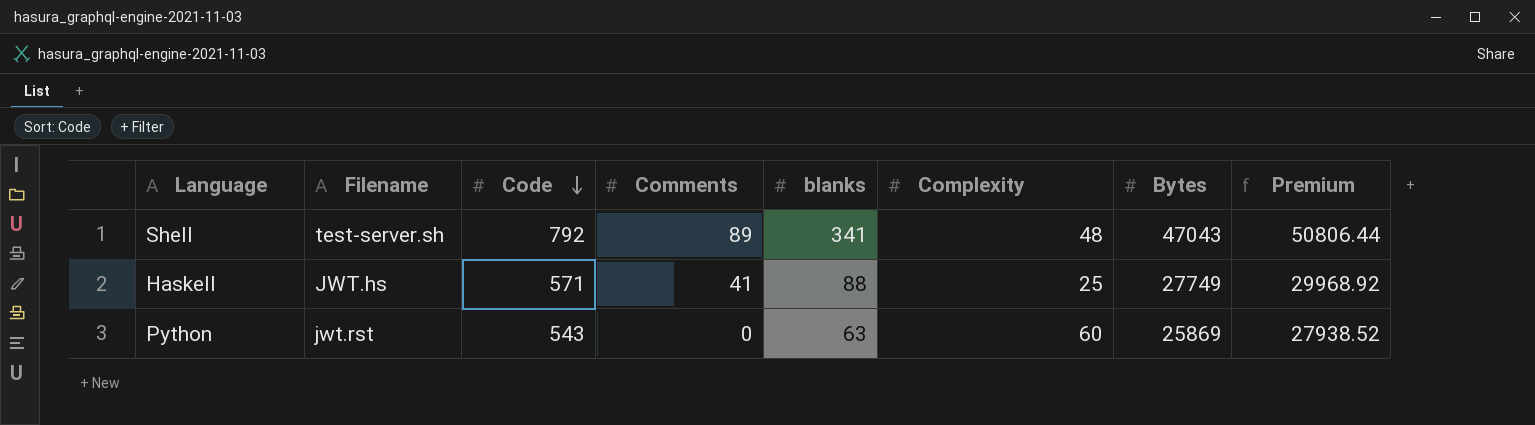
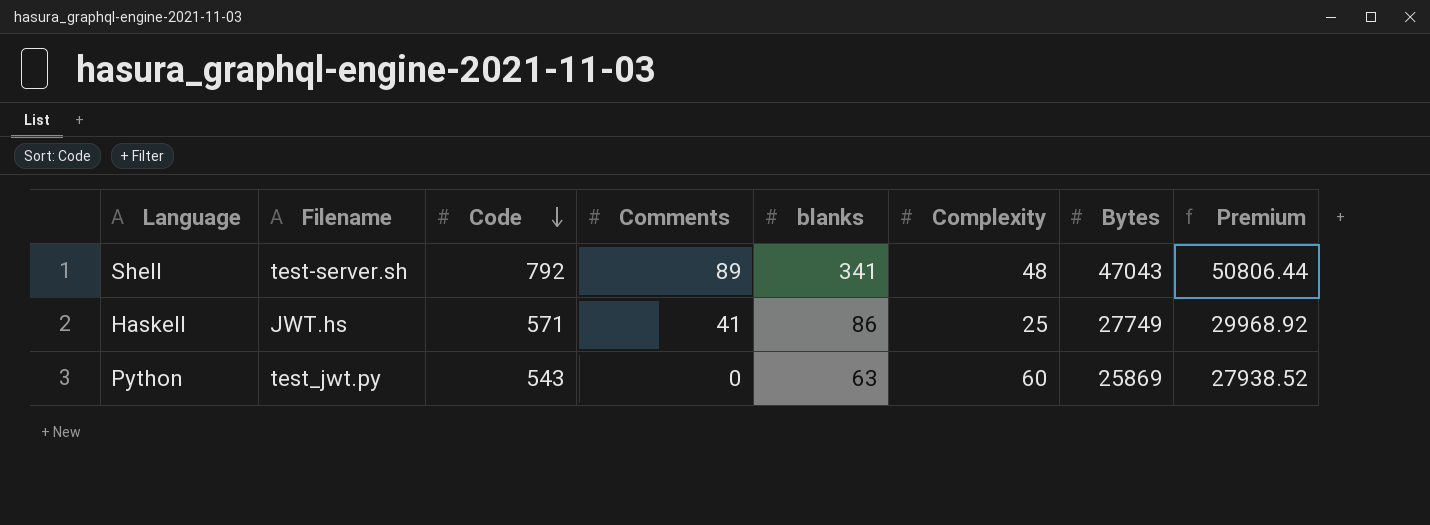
Haskell | blanks: 88 -> 86
Python | Filename: jwt.rst -> test_jwt.py

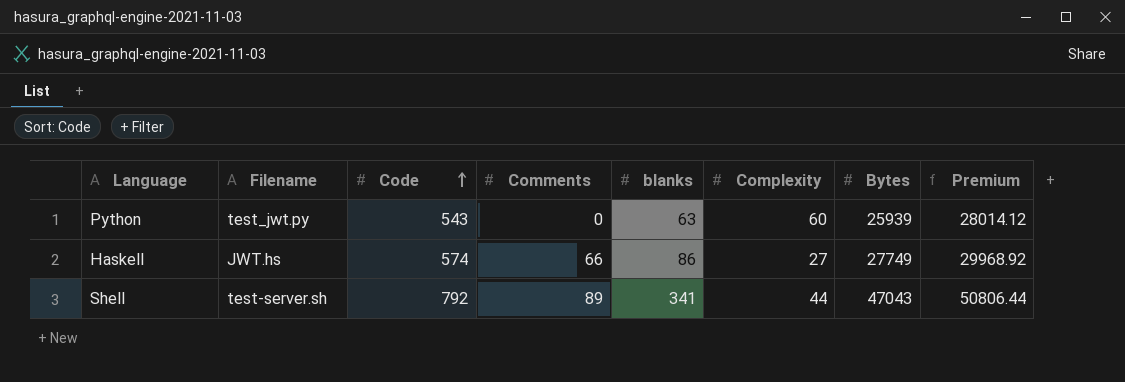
row order: Code descending -> Code ascending
Python | Bytes: 25869 -> 25939
Python | Premium: 27938.52 -> 28014.12
Haskell | Code: 571 -> 574
Haskell | Comments: 41 -> 66
Haskell | Complexity: 25 -> 27
Shell | Complexity: 48 -> 44

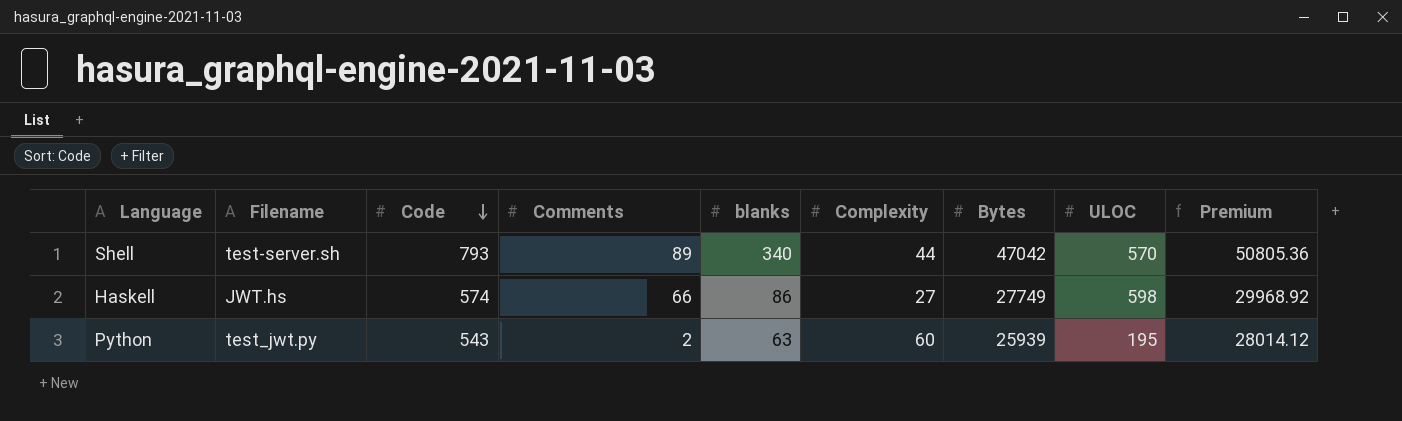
row order: Code ascending -> Code descending
column ULOC | position: none -> 8
Shell | Code: 792 -> 793
Shell | blanks: 341 -> 340
Shell | Bytes: 47043 -> 47042
Shell | Premium: 50806.44 -> 50805.36
Python | Comments: 0 -> 2

